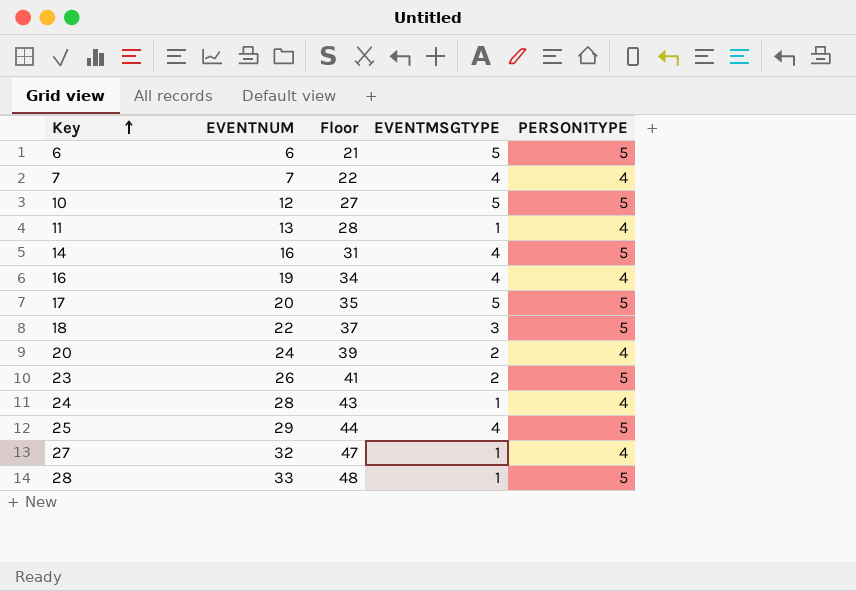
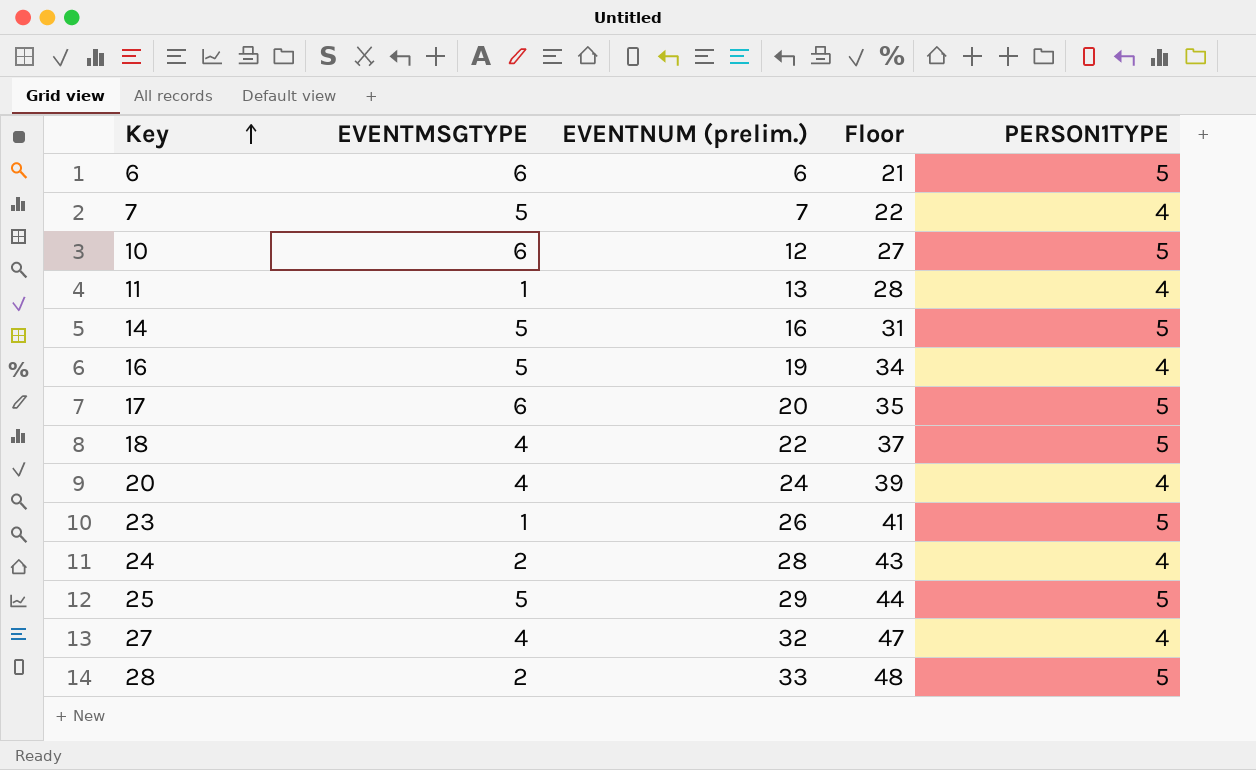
column EVENTMSGTYPE | position: 4 -> 2
column name: EVENTNUM -> EVENTNUM (prelim.)
6 | EVENTMSGTYPE: 5 -> 6
7 | EVENTMSGTYPE: 4 -> 5
10 | EVENTMSGTYPE: 5 -> 6
14 | EVENTMSGTYPE: 4 -> 5
16 | EVENTMSGTYPE: 4 -> 5
17 | EVENTMSGTYPE: 5 -> 6
18 | EVENTMSGTYPE: 3 -> 4
20 | EVENTMSGTYPE: 2 -> 4
23 | EVENTMSGTYPE: 2 -> 1
24 | EVENTMSGTYPE: 1 -> 2
25 | EVENTMSGTYPE: 4 -> 5
27 | EVENTMSGTYPE: 1 -> 4
28 | EVENTMSGTYPE: 1 -> 2

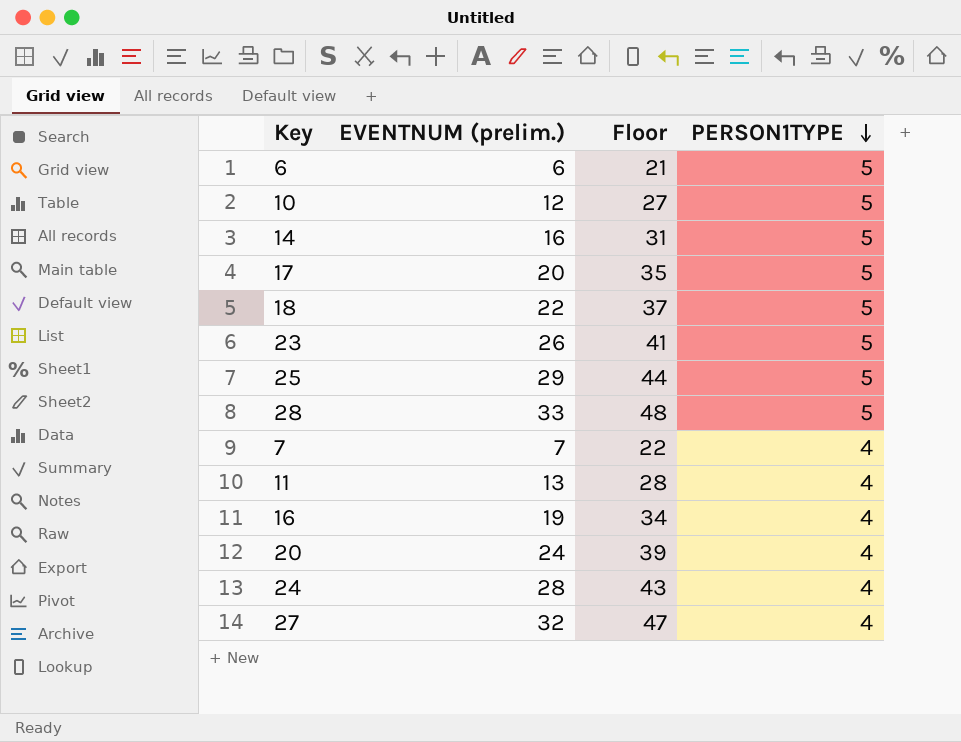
row order: Key ascending -> PERSON1TYPE descending
column EVENTMSGTYPE | position: 2 -> none

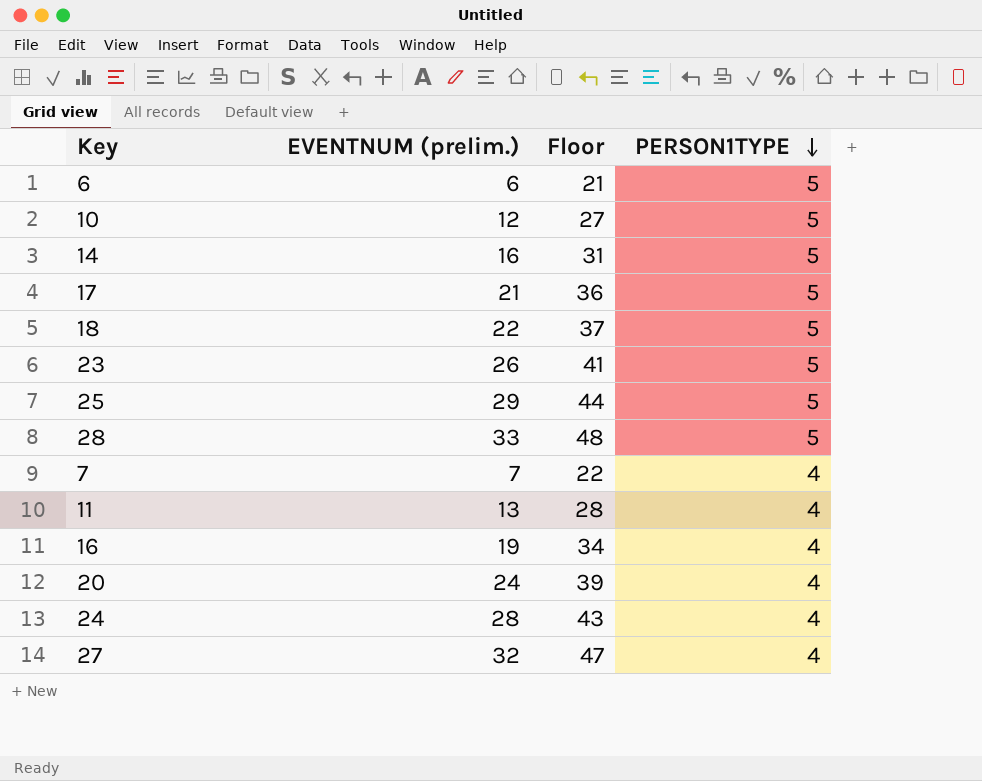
17 | EVENTNUM (prelim.): 20 -> 21
17 | Floor: 35 -> 36

